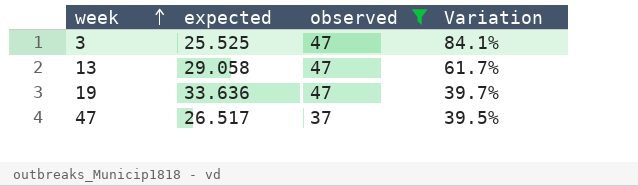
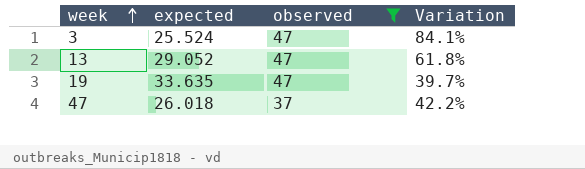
3 | expected: 25.525 -> 25.524
13 | expected: 29.058 -> 29.052
13 | Variation: 61.7% -> 61.8%
19 | expected: 33.636 -> 33.635
47 | expected: 26.517 -> 26.018
47 | Variation: 39.5% -> 42.2%

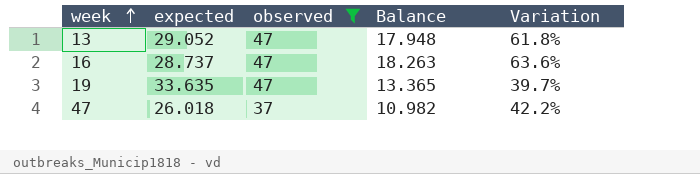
column Balance | formula: none -> [observed] - [expected]
row 3: 25.524 | 47 | 84.1% -> none
row 16: none -> 28.737 | 47 | 18.263 | 63.6%

